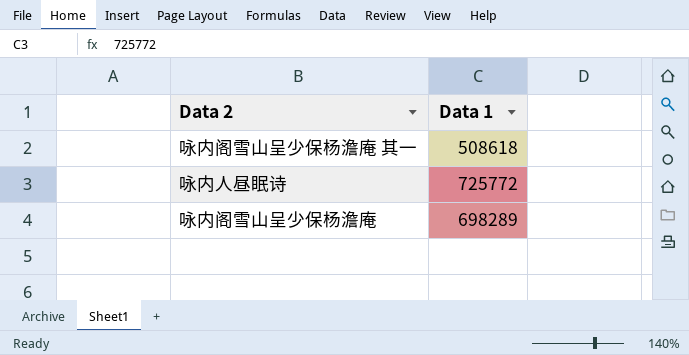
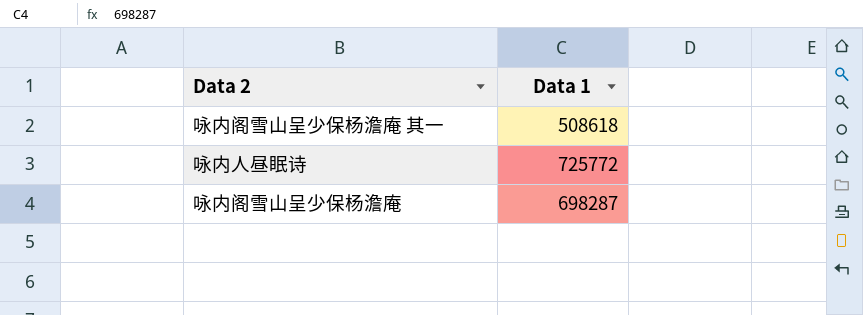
咏内阁雪山呈少保杨澹庵 | Data 1: 698289 -> 698287

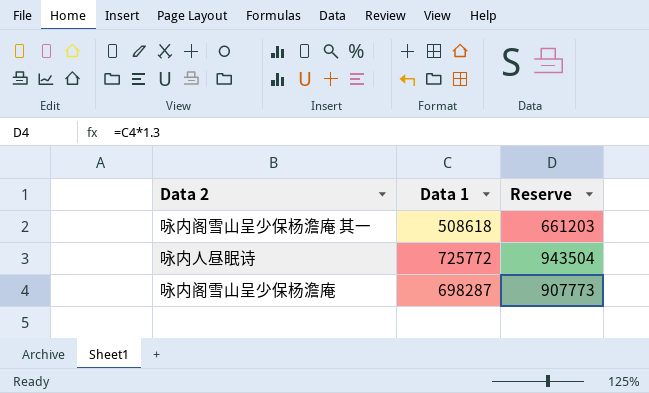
column Reserve | formula: none -> [Data 1] * 1.3

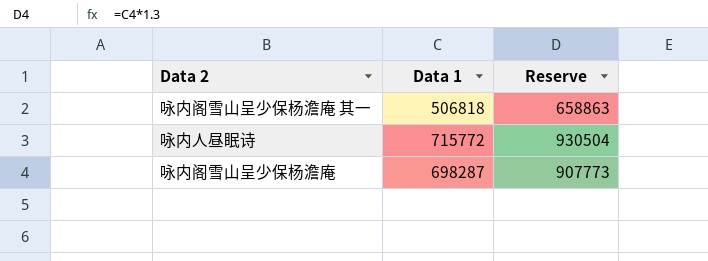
咏内阁雪山呈少保杨澹庵 其一 | Data 1: 508618 -> 506818
咏内阁雪山呈少保杨澹庵 其一 | Reserve: 661203 -> 658863
咏内人昼眠诗 | Data 1: 725772 -> 715772
咏内人昼眠诗 | Reserve: 943504 -> 930504

